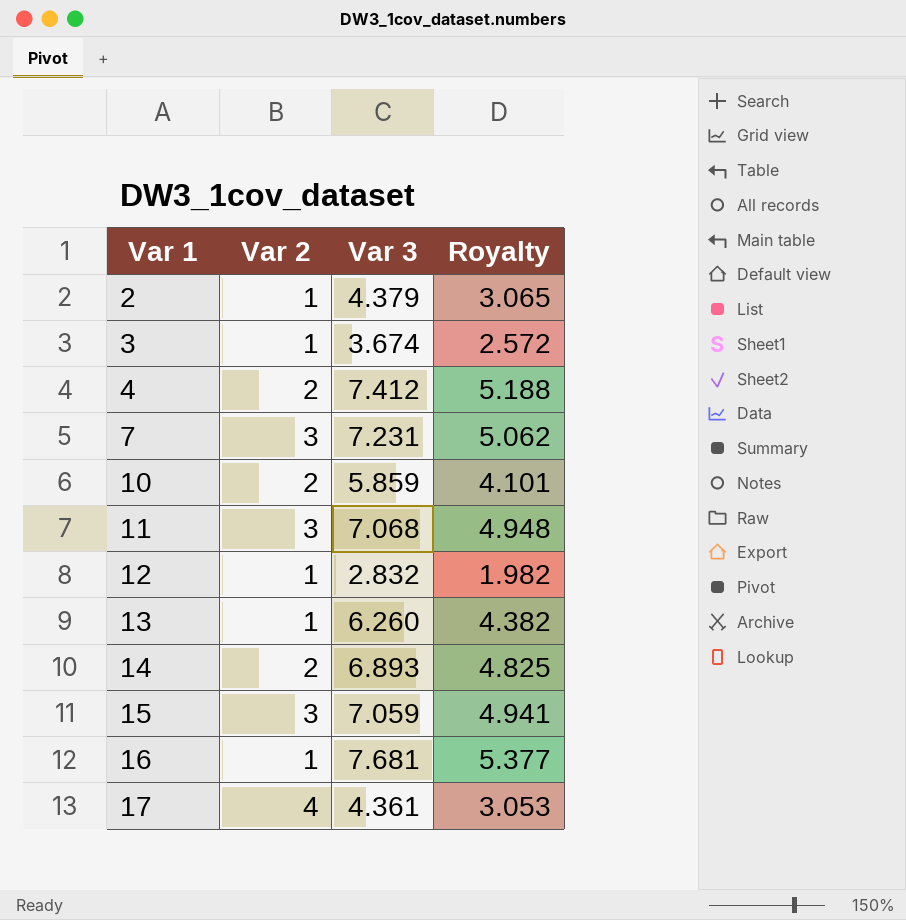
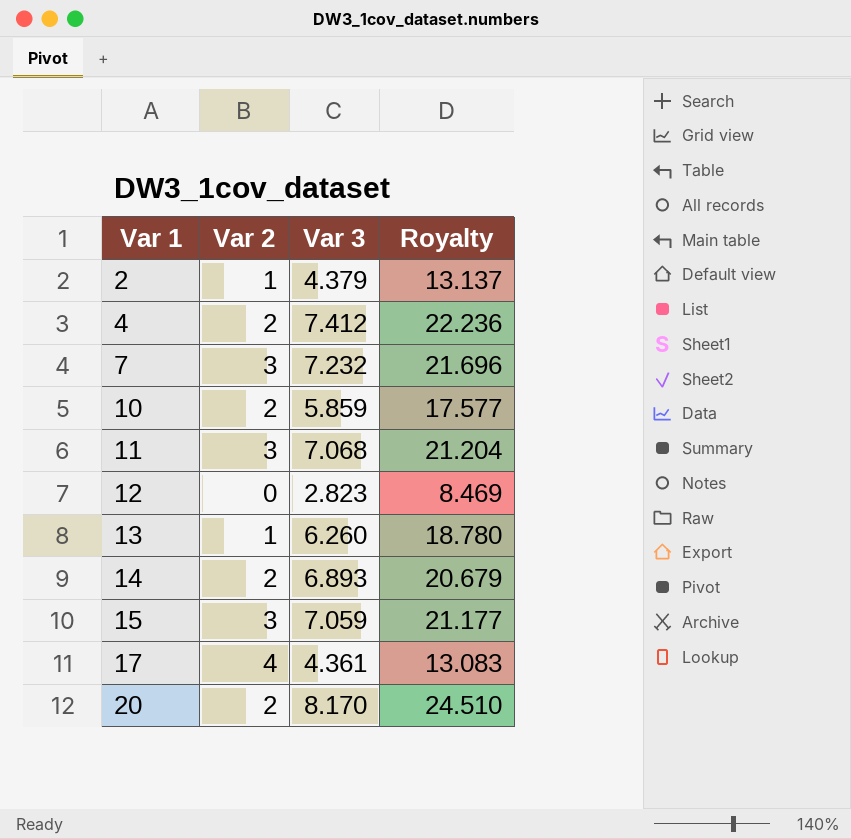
column Royalty | formula: [Var 3] * 0.7 -> [Var 3] * 3
row 3: 1 | 3.674 | 2.572 -> none
row 16: 1 | 7.681 | 5.377 -> none
7 | Var 3: 7.231 -> 7.232
12 | Var 2: 1 -> 0
12 | Var 3: 2.832 -> 2.823
row 20: none -> 2 | 8.170 | 24.510

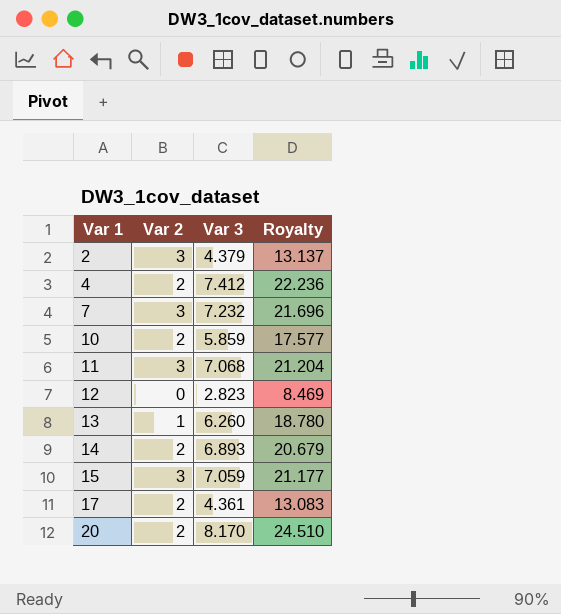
2 | Var 2: 1 -> 3
17 | Var 2: 4 -> 2

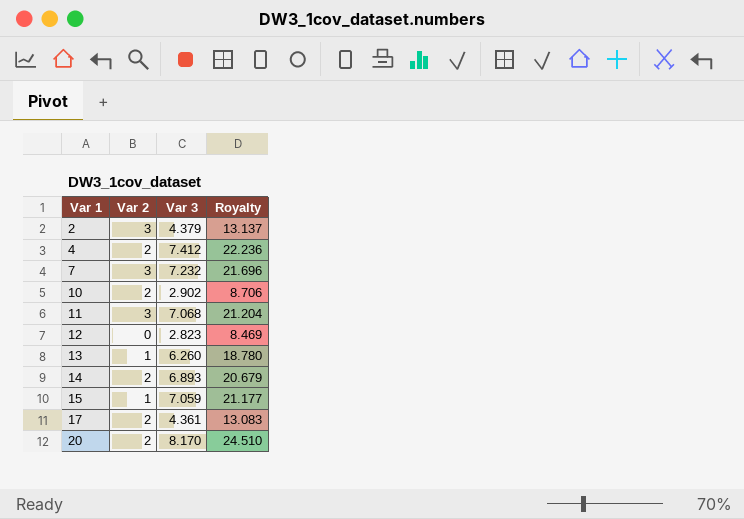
10 | Var 3: 5.859 -> 2.902
10 | Royalty: 17.577 -> 8.706
15 | Var 2: 3 -> 1

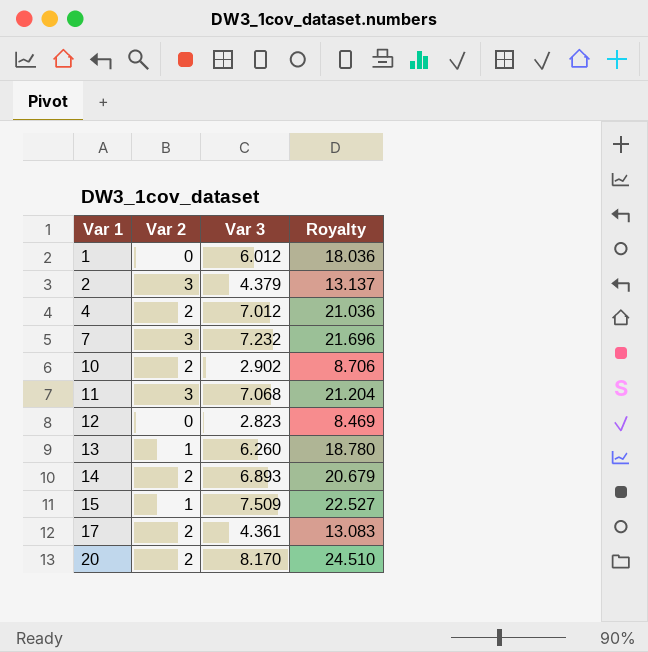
row 1: none -> 0 | 6.012 | 18.036
4 | Var 3: 7.412 -> 7.012
4 | Royalty: 22.236 -> 21.036
15 | Var 3: 7.059 -> 7.509
15 | Royalty: 21.177 -> 22.527

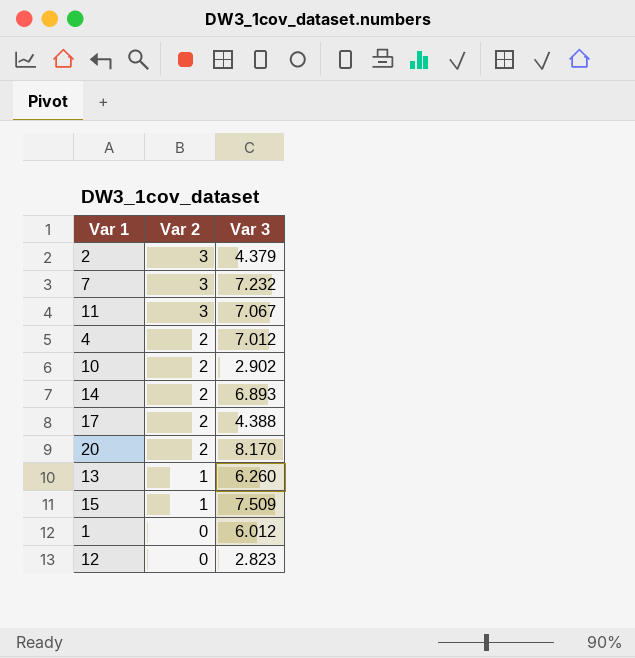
row order: Var 1 ascending -> Var 2 descending
column Royalty | formula: [Var 3] * 3 -> none
11 | Var 3: 7.068 -> 7.067
17 | Var 3: 4.361 -> 4.388

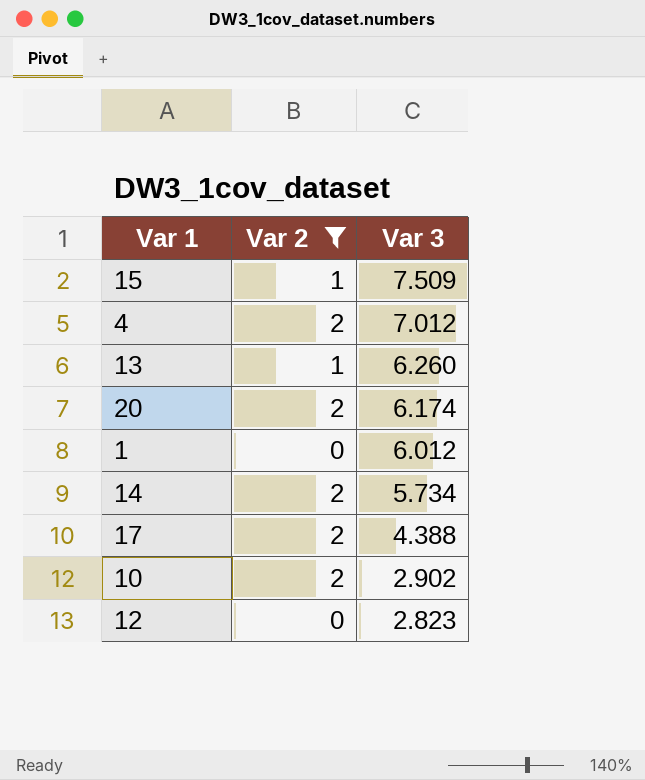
filter: none -> Var 2 != 3
row order: Var 2 descending -> Var 3 descending
20 | Var 3: 8.170 -> 6.174
14 | Var 3: 6.893 -> 5.734

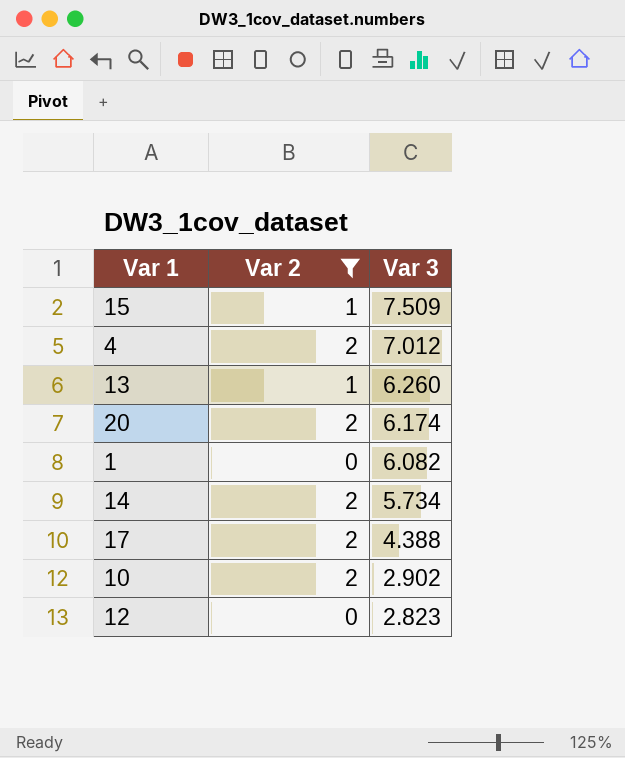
1 | Var 3: 6.012 -> 6.082

